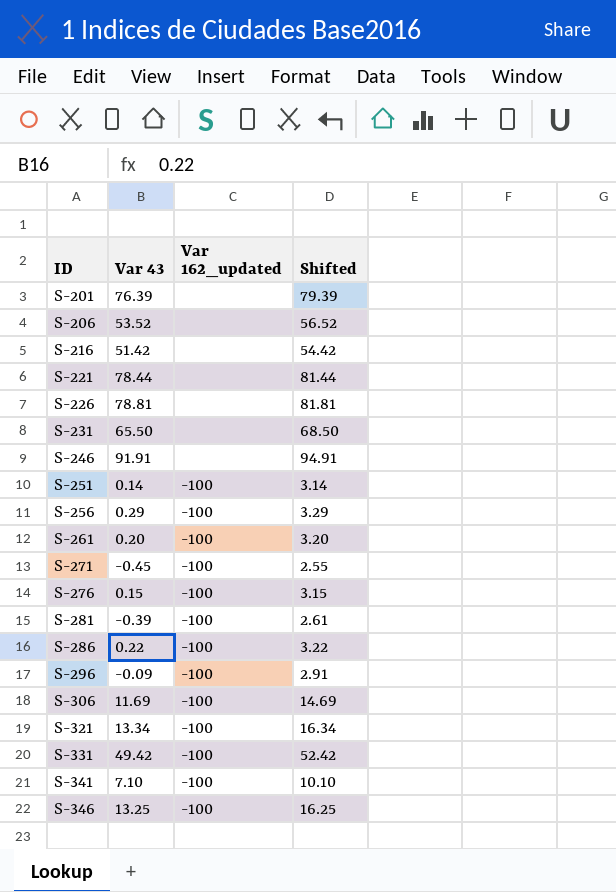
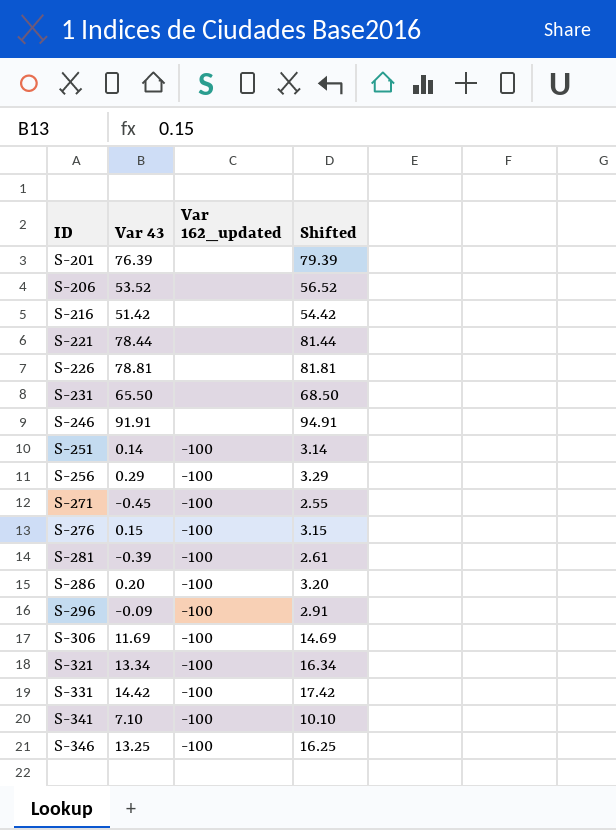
row S-261: 0.20 | -100 | 3.20 -> none
S-286 | Var 43: 0.22 -> 0.20
S-286 | Shifted: 3.22 -> 3.20
S-331 | Var 43: 49.42 -> 14.42
S-331 | Shifted: 52.42 -> 17.42

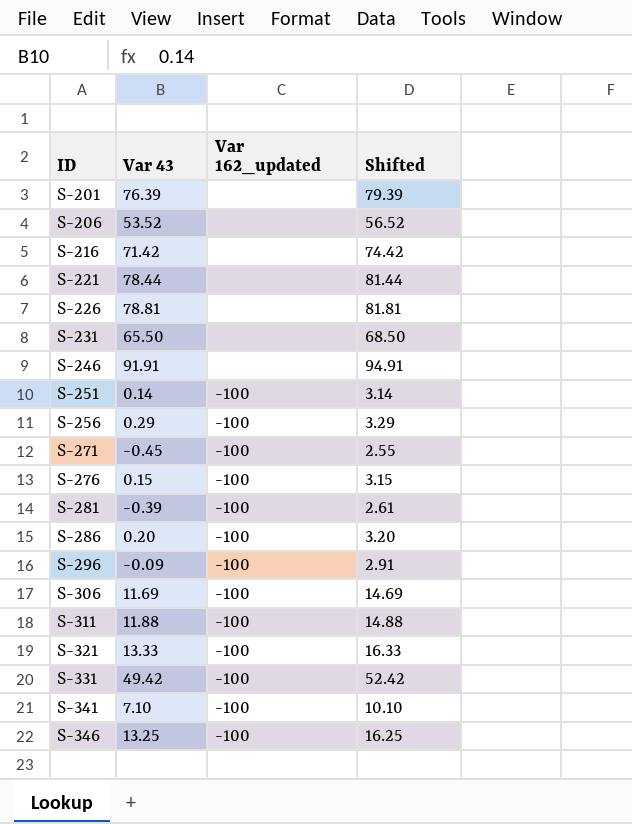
S-216 | Var 43: 51.42 -> 71.42
S-216 | Shifted: 54.42 -> 74.42
row S-311: none -> 11.88 | -100 | 14.88
S-321 | Var 43: 13.34 -> 13.33
S-321 | Shifted: 16.34 -> 16.33
S-331 | Var 43: 14.42 -> 49.42
S-331 | Shifted: 17.42 -> 52.42

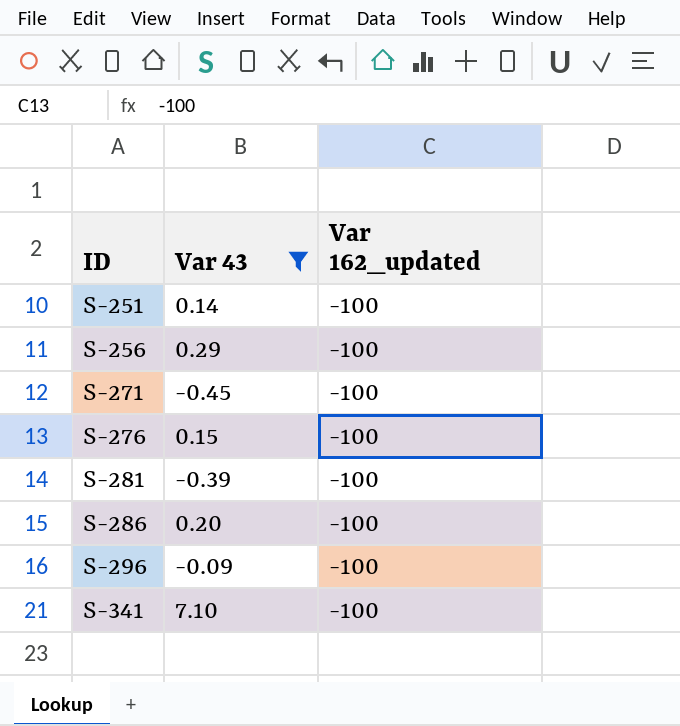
filter: none -> Var 43 <= 7.10
column Shifted | formula: [Var 43] + 3 -> none

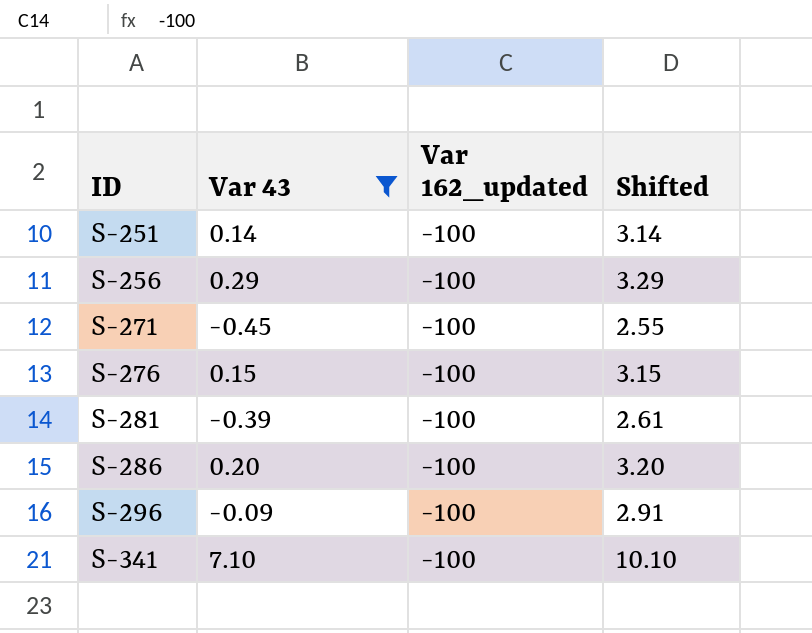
column Shifted | formula: none -> [Var 43] + 3

